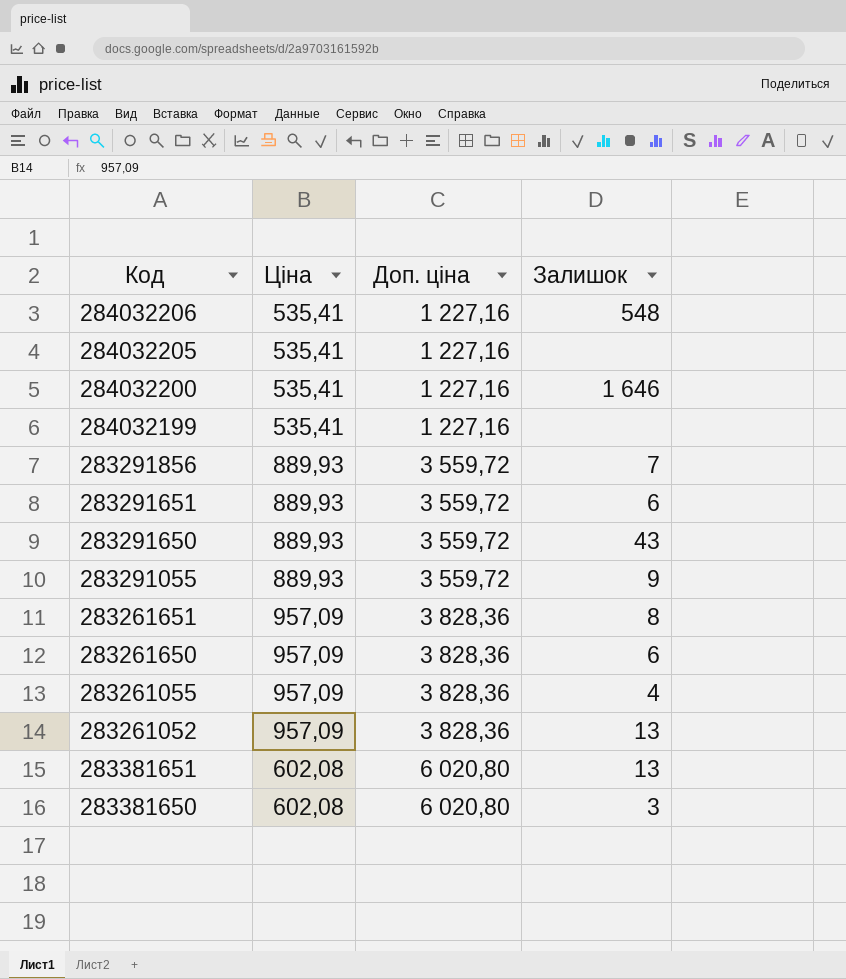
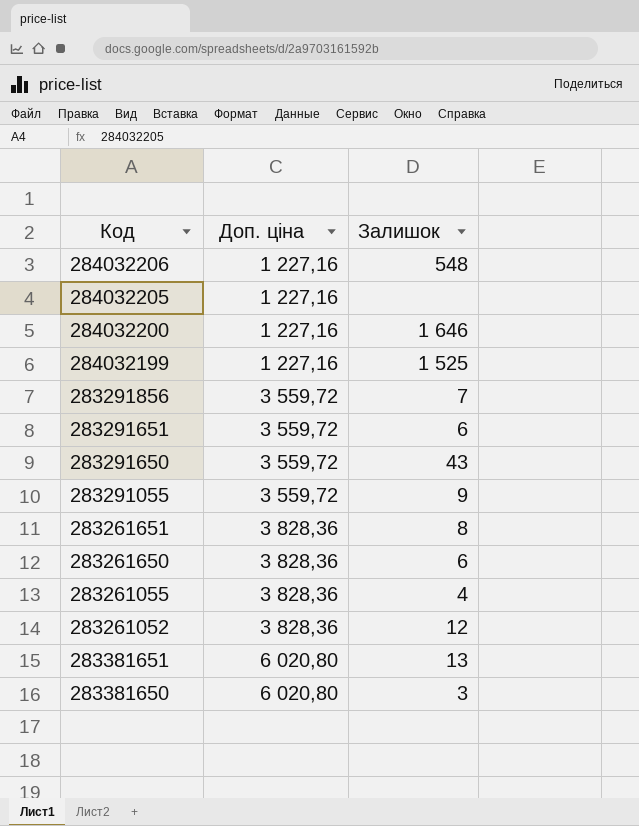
column Ціна | position: 2 -> none
284032199 | Залишок: none -> 1 525
283261052 | Залишок: 13 -> 12

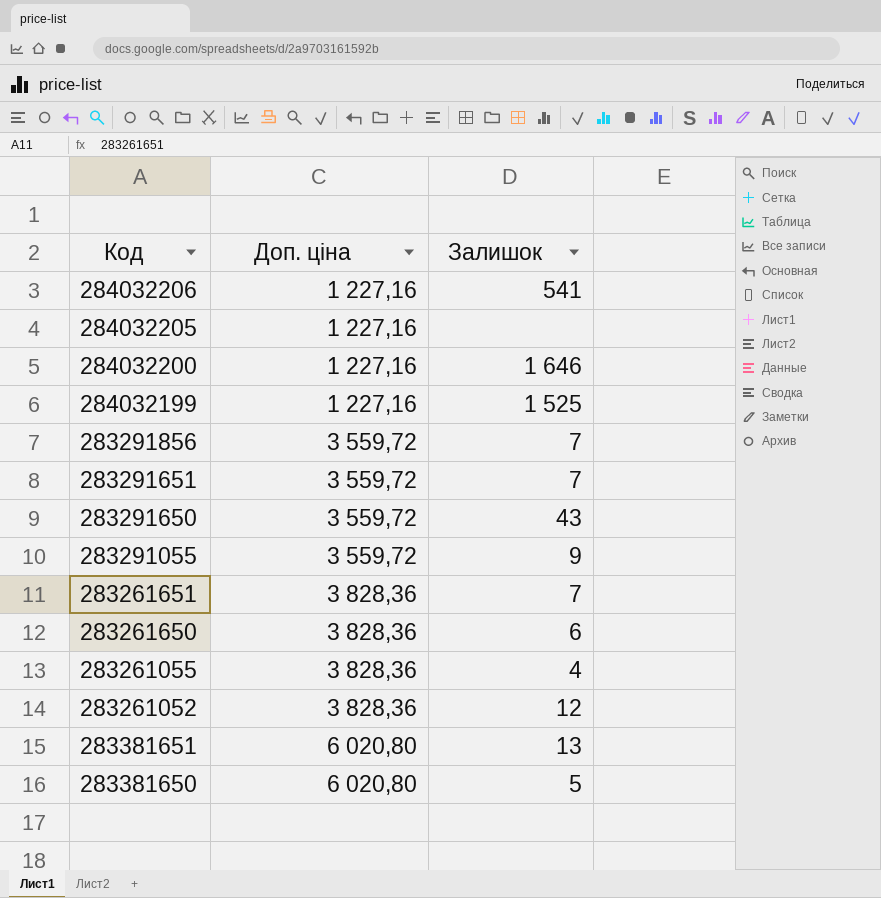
284032206 | Залишок: 548 -> 541
283291651 | Залишок: 6 -> 7
283261651 | Залишок: 8 -> 7
283381650 | Залишок: 3 -> 5

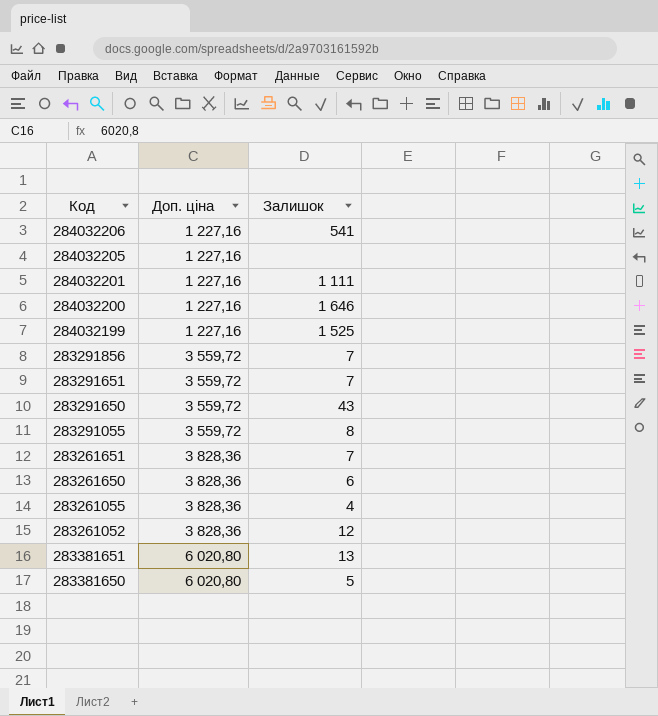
row 284032201: none -> 1 227,16 | 1 111
283291055 | Залишок: 9 -> 8

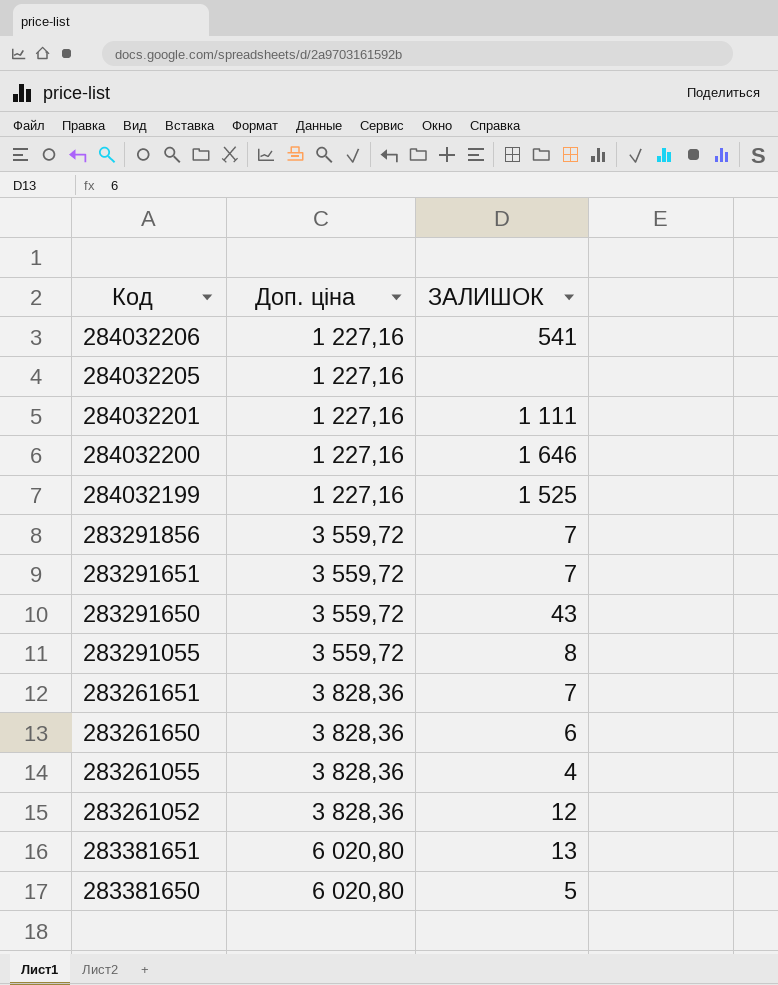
column name: Залишок -> ЗАЛИШОК

